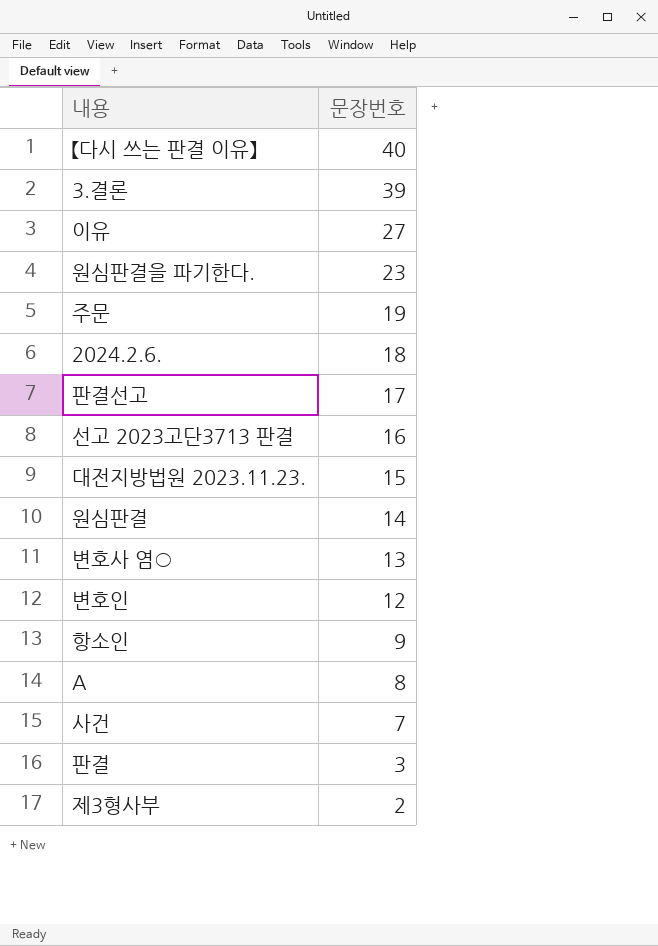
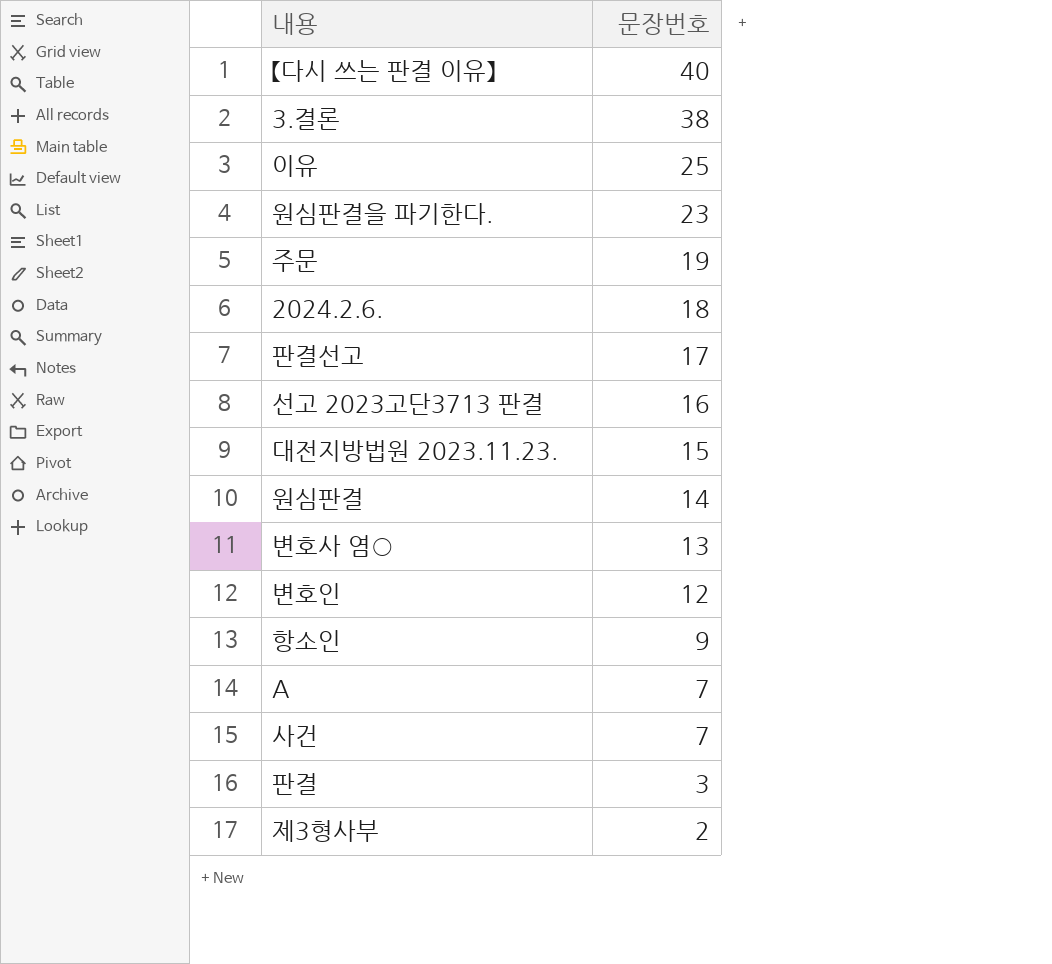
3.결론 | 문장번호: 39 -> 38
이유 | 문장번호: 27 -> 25
A | 문장번호: 8 -> 7

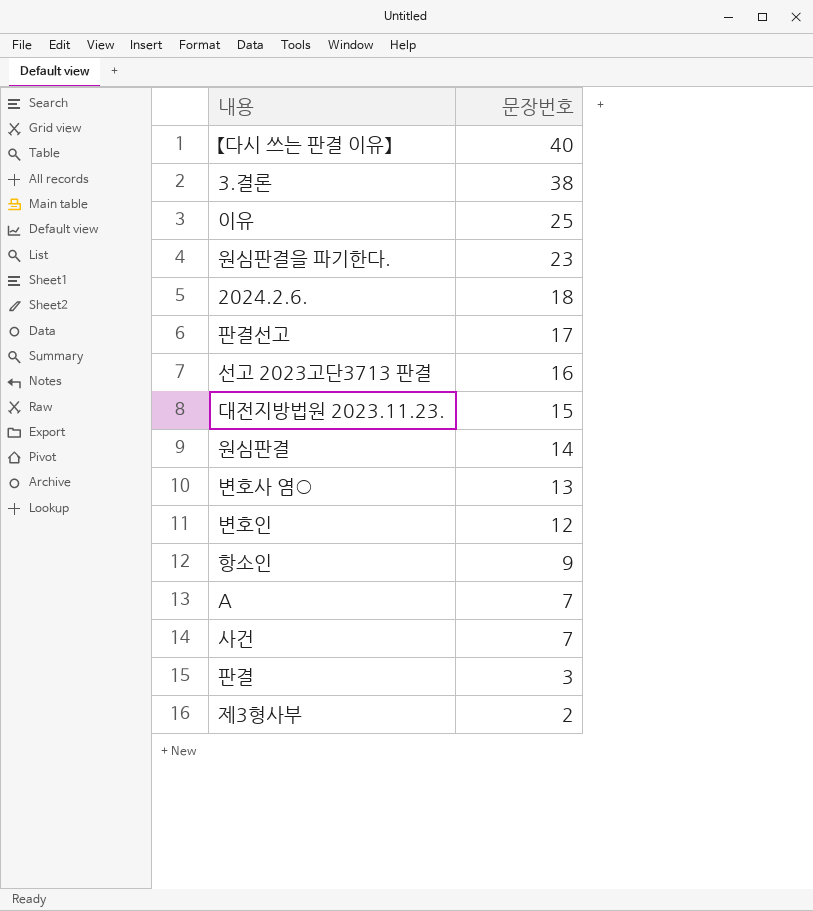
row 주문: 19 -> none

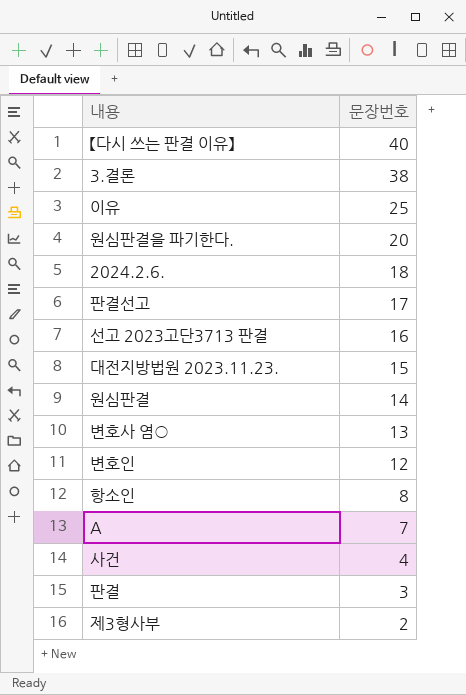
원심판결을 파기한다. | 문장번호: 23 -> 20
항소인 | 문장번호: 9 -> 8
사건 | 문장번호: 7 -> 4

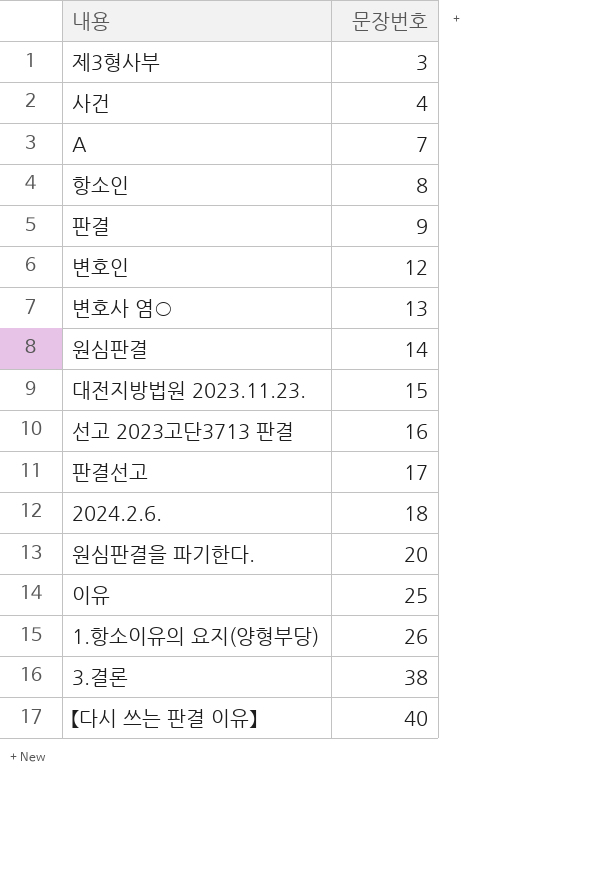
row order: 문장번호 descending -> 문장번호 ascending
제3형사부 | 문장번호: 2 -> 3
판결 | 문장번호: 3 -> 9
row 1.항소이유의 요지(양형부당): none -> 26

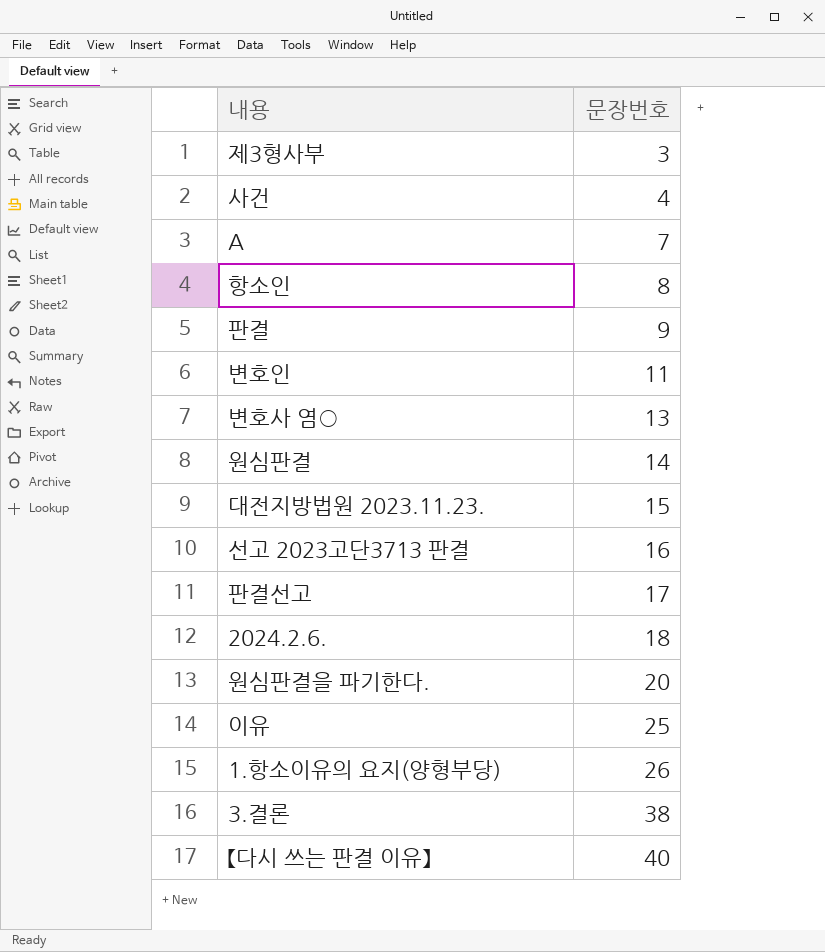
변호인 | 문장번호: 12 -> 11

